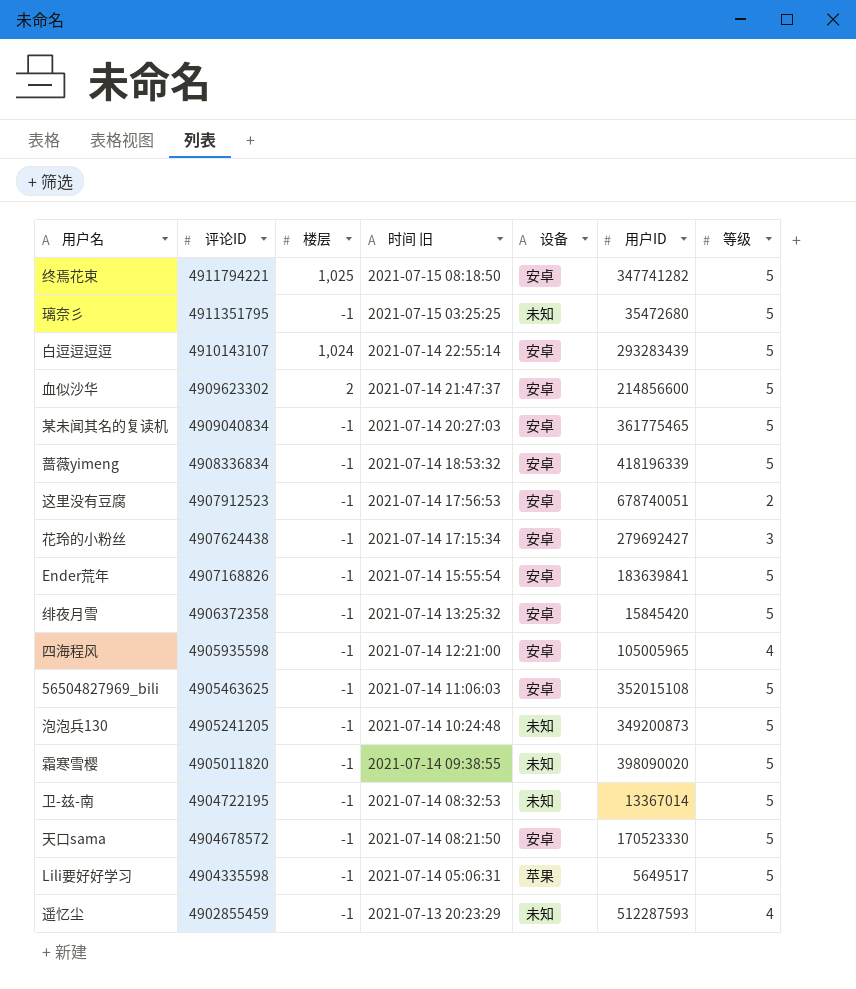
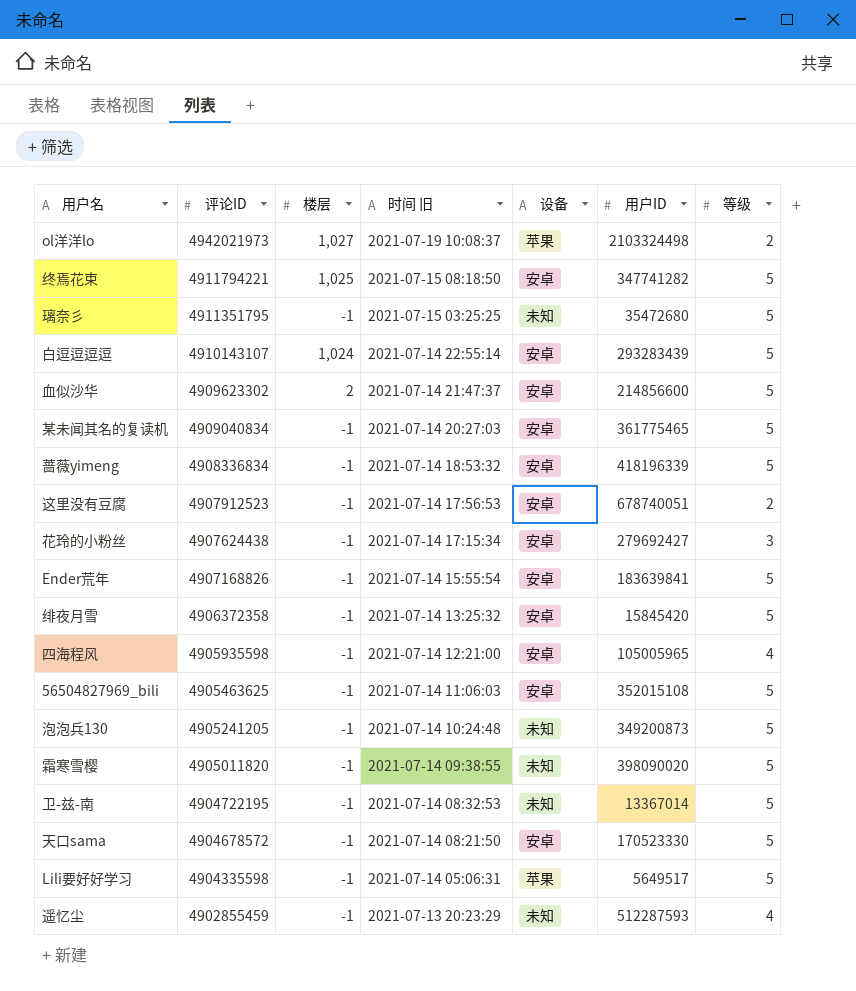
row ol洋洋lo: none -> 4942021973 | 1,027 | 2021-07-19 10:08:37 | 苹果 | 2103324498 | 2

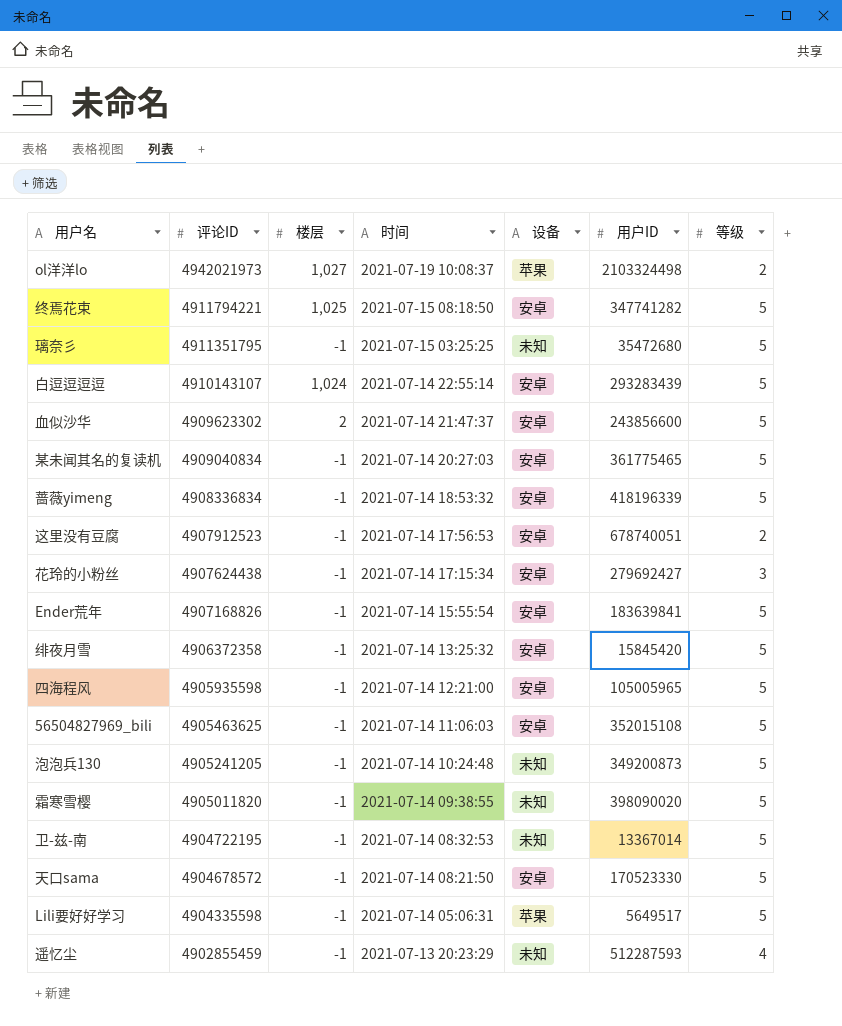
column name: 时间 旧 -> 时间
血似沙华 | 用户ID: 214856600 -> 243856600
四海程风 | 等级: 4 -> 5

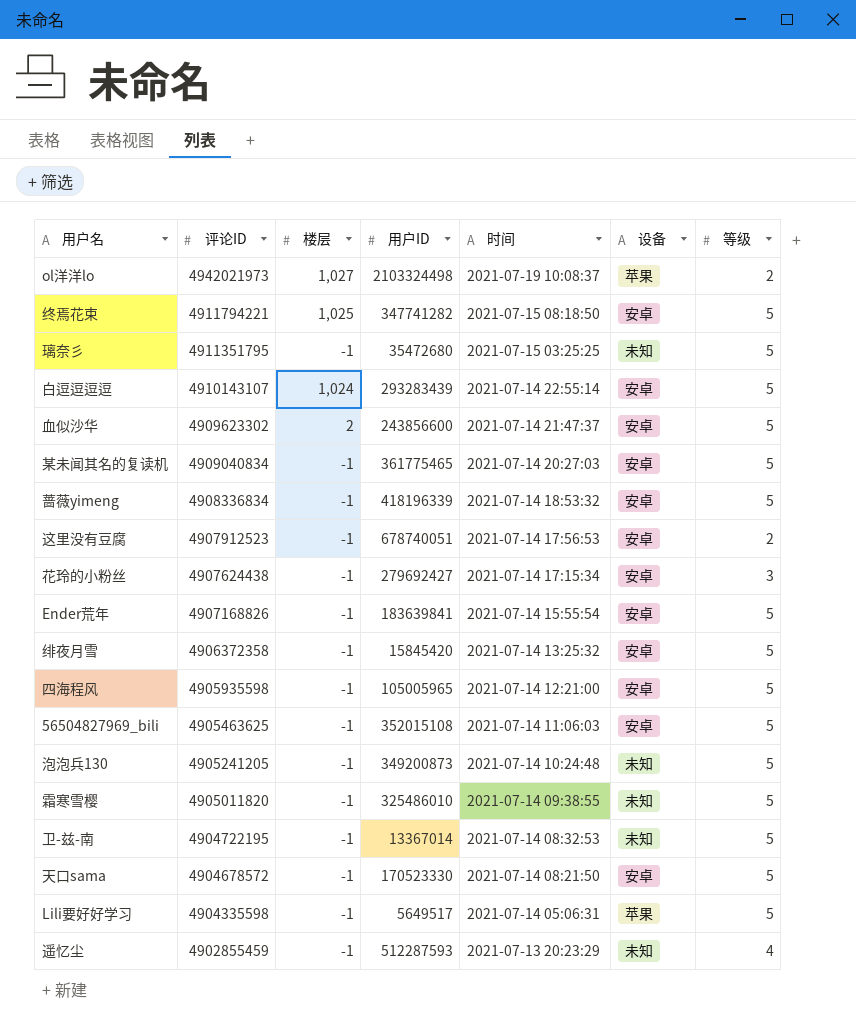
column 用户ID | position: 6 -> 4
霜寒雪樱 | 用户ID: 398090020 -> 325486010

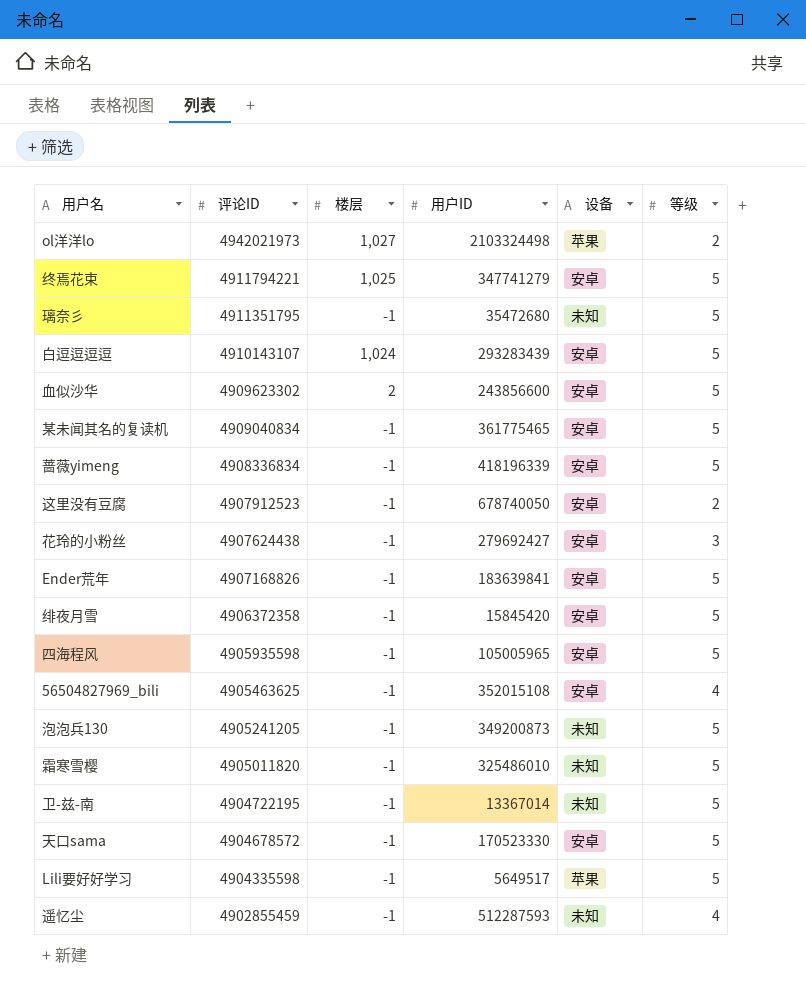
column 时间 | position: 5 -> none
终焉花束 | 用户ID: 347741282 -> 347741279
这里没有豆腐 | 用户ID: 678740051 -> 678740050
56504827969_bili | 等级: 5 -> 4

